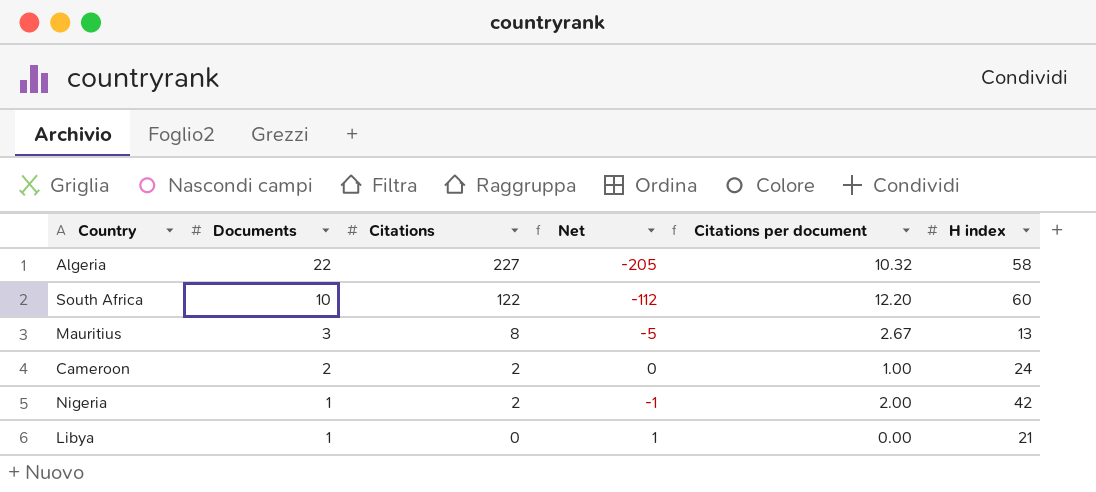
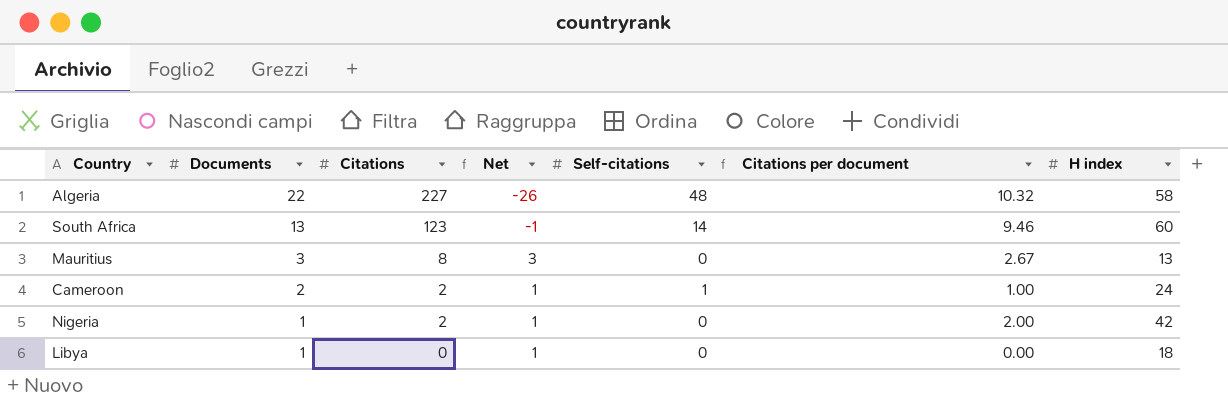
column Net | formula: [Documents] - [Citations] -> [Documents] - [Self-citations]
column Self-citations | position: none -> 5
South Africa | Documents: 10 -> 13
South Africa | Citations: 122 -> 123
South Africa | Citations per document: 12.20 -> 9.46
Libya | H index: 21 -> 18

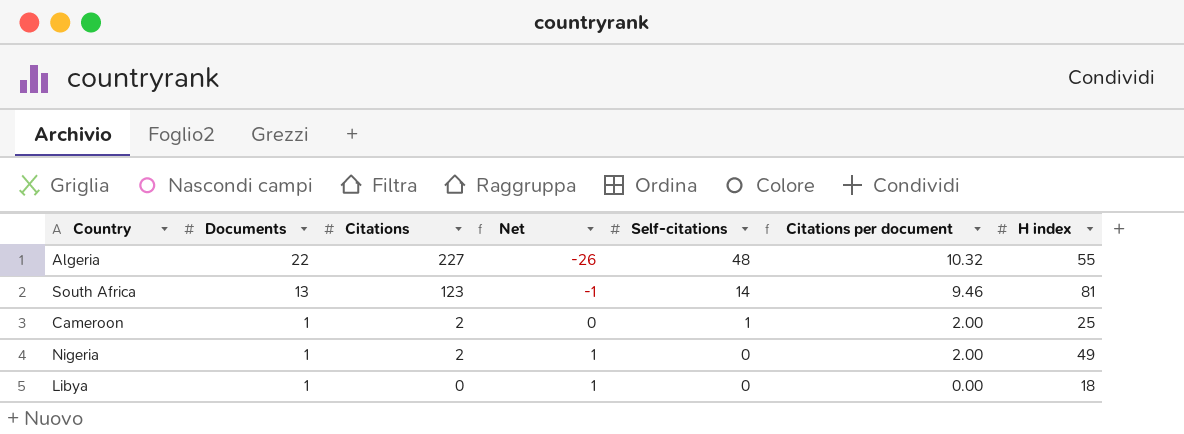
row Mauritius: 3 | 8 | 3 | 0 | 2.67 | 13 -> none
Algeria | H index: 58 -> 55
South Africa | H index: 60 -> 81
Cameroon | Documents: 2 -> 1
Cameroon | Net: 1 -> 0
Cameroon | Citations per document: 1.00 -> 2.00
Cameroon | H index: 24 -> 25
Nigeria | H index: 42 -> 49

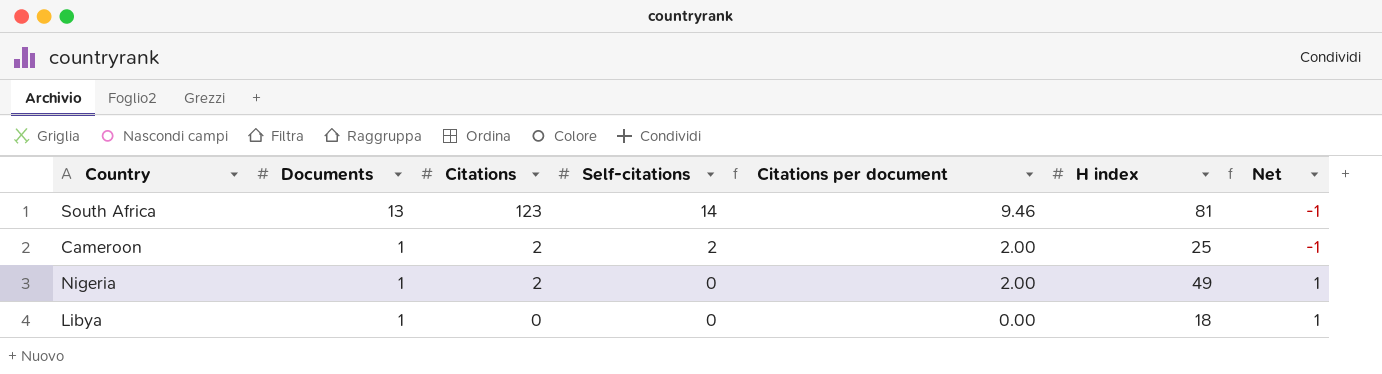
column Net | position: 4 -> 7
row Algeria: 22 | 227 | -26 | 48 | 10.32 | 55 -> none
Cameroon | Self-citations: 1 -> 2
Cameroon | Net: 0 -> -1

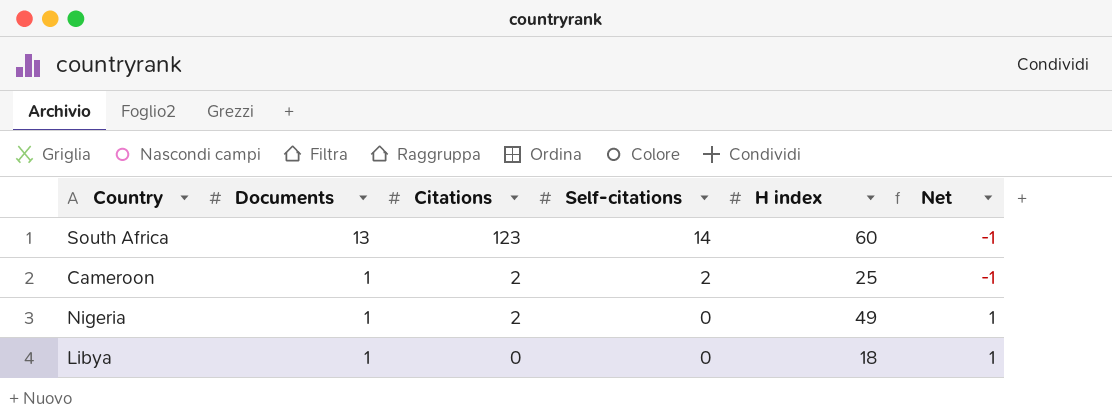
column Citations per document | formula: [Citations] / [Documents] -> none
South Africa | H index: 81 -> 60

